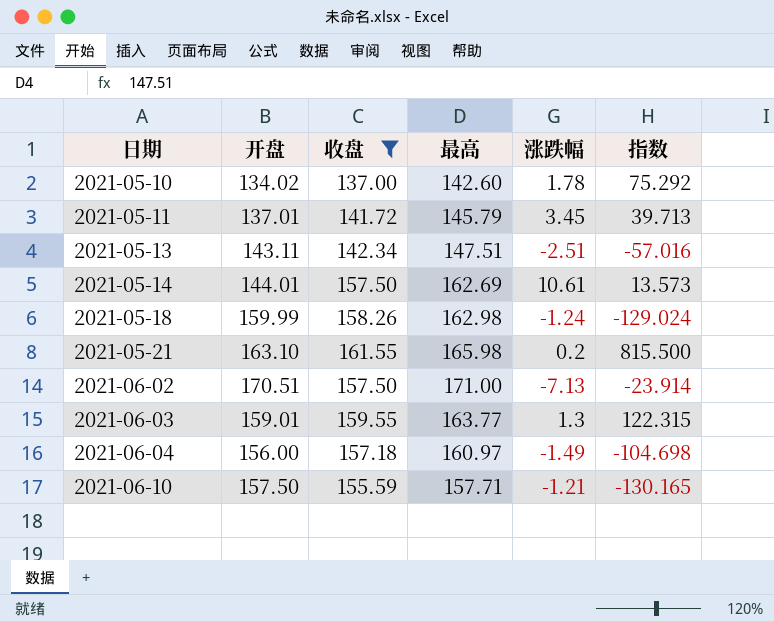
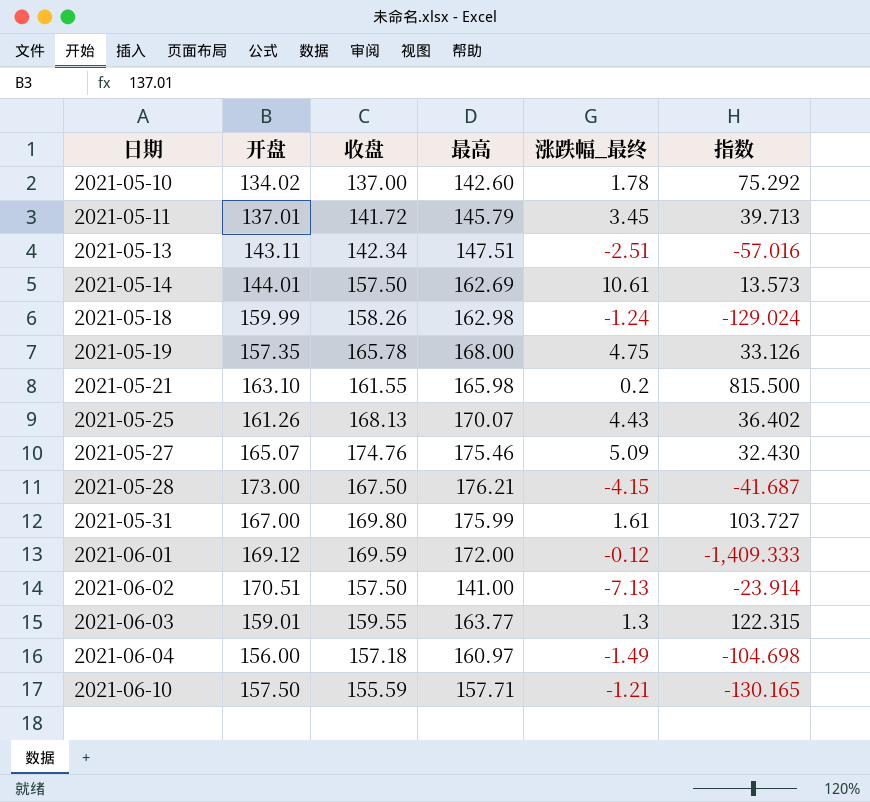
filter: 收盘 <= 161.55 -> none
column name: 涨跌幅 -> 涨跌幅_最终
2021-06-02 | 最高: 171.00 -> 141.00

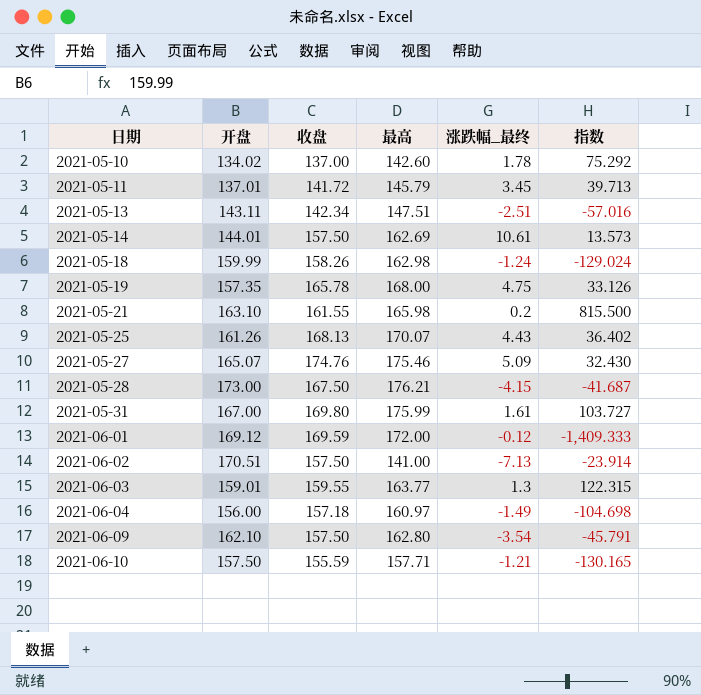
row 2021-06-09: none -> 162.10 | 157.50 | 162.80 | -3.54 | -45.791

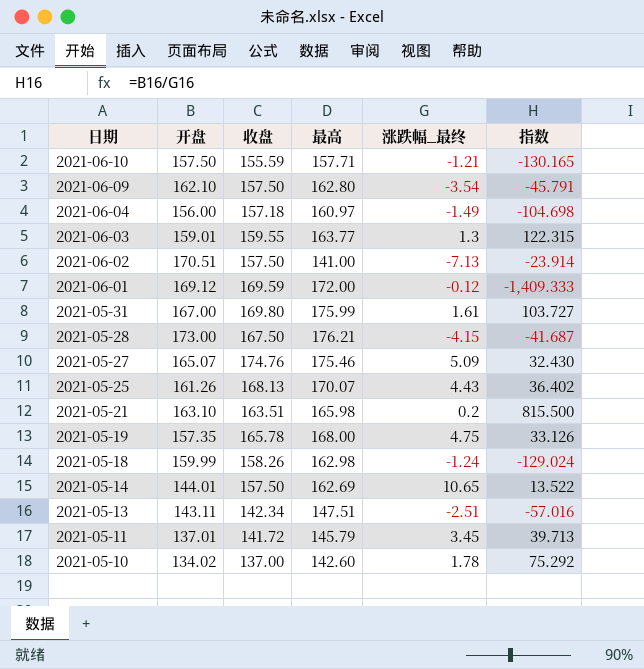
row order: 日期 ascending -> 日期 descending
2021-05-21 | 收盘: 161.55 -> 163.51
2021-05-14 | 涨跌幅_最终: 10.61 -> 10.65
2021-05-14 | 指数: 13.573 -> 13.522

